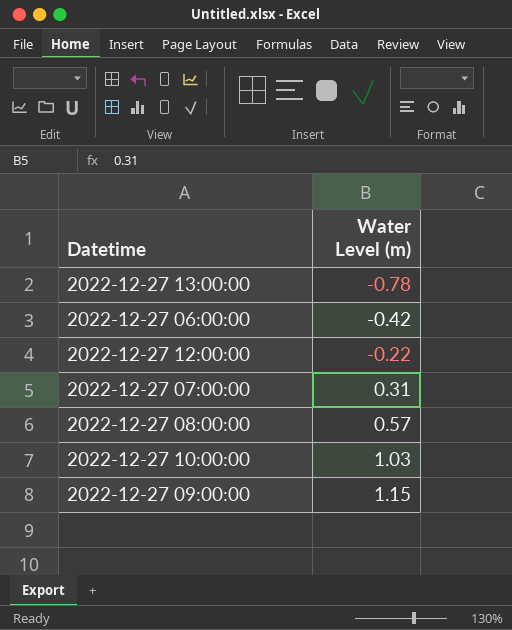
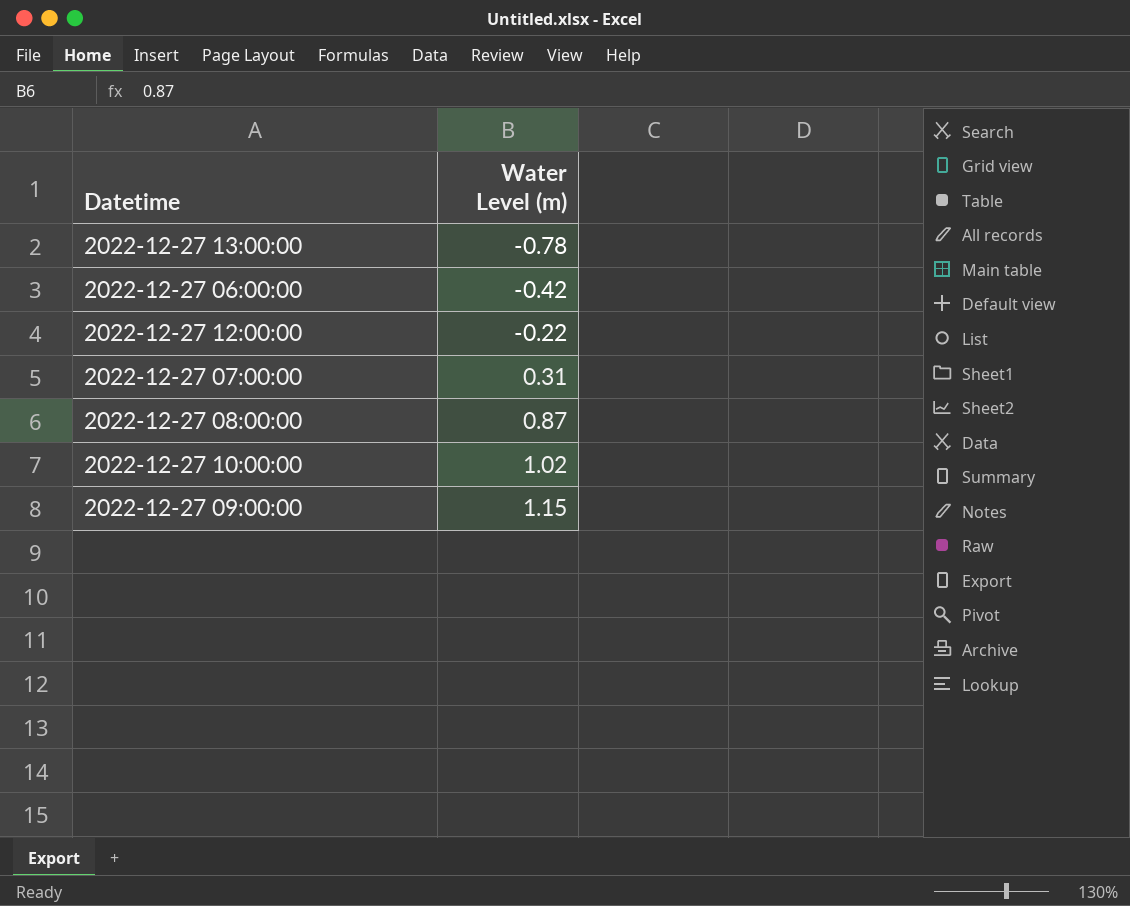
2022-12-27 08:00:00 | Water Level (m): 0.57 -> 0.87
2022-12-27 10:00:00 | Water Level (m): 1.03 -> 1.02

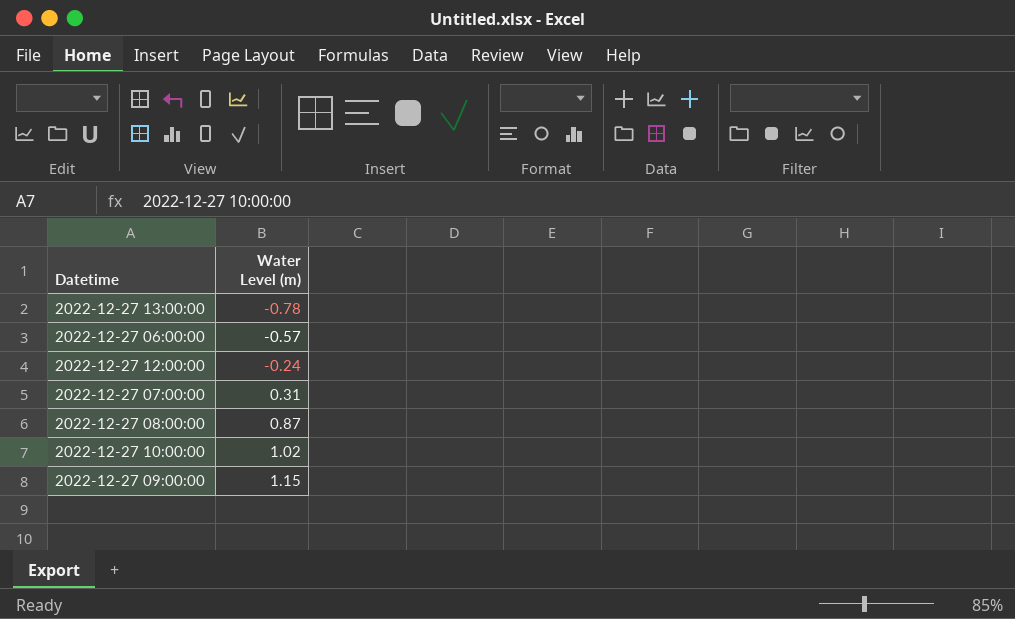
2022-12-27 06:00:00 | Water Level (m): -0.42 -> -0.57
2022-12-27 12:00:00 | Water Level (m): -0.22 -> -0.24

